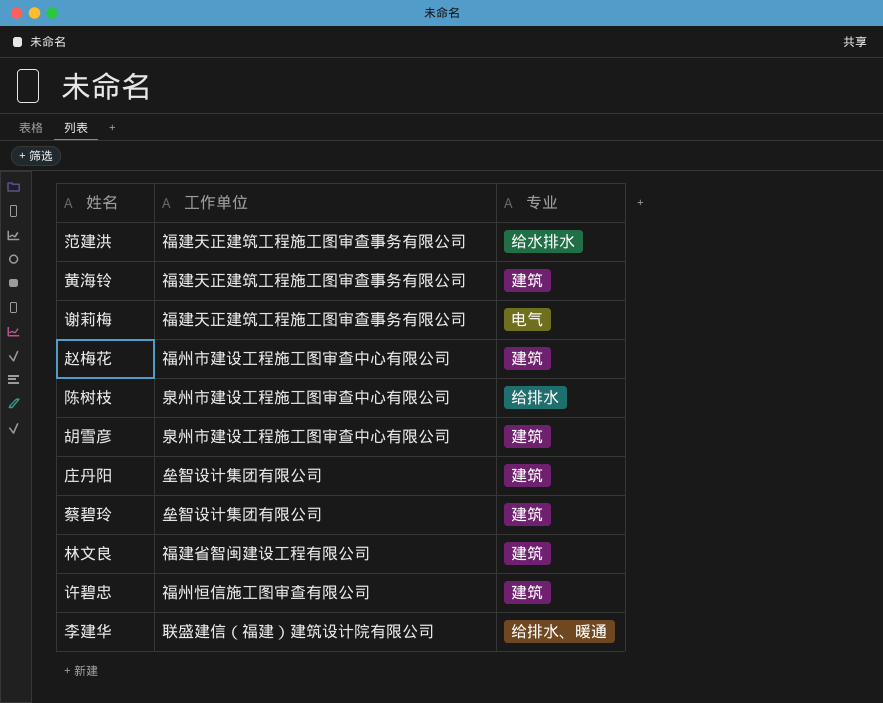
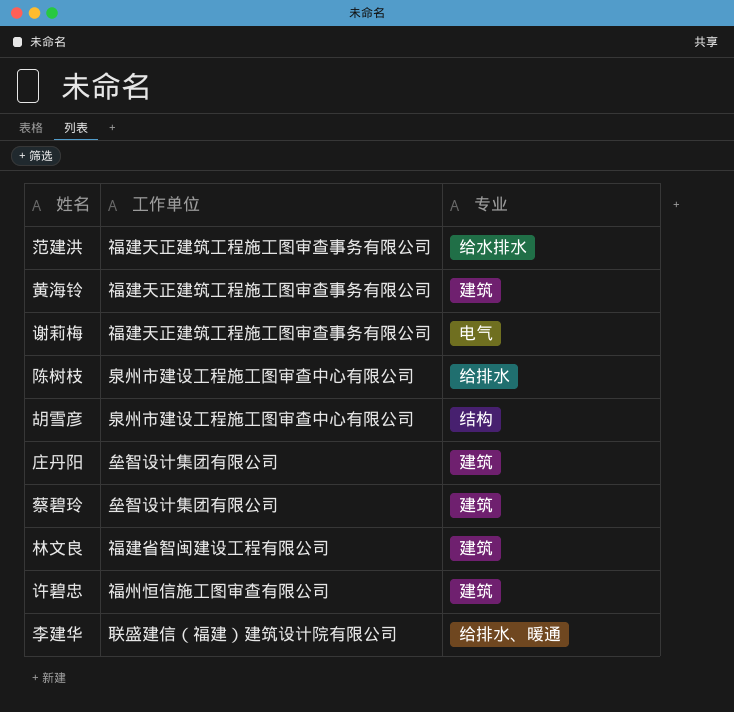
row 赵梅花: 福州市建设工程施工图审查中心有限公司 | 建筑 -> none
胡雪彦 | 专业: 建筑 -> 结构

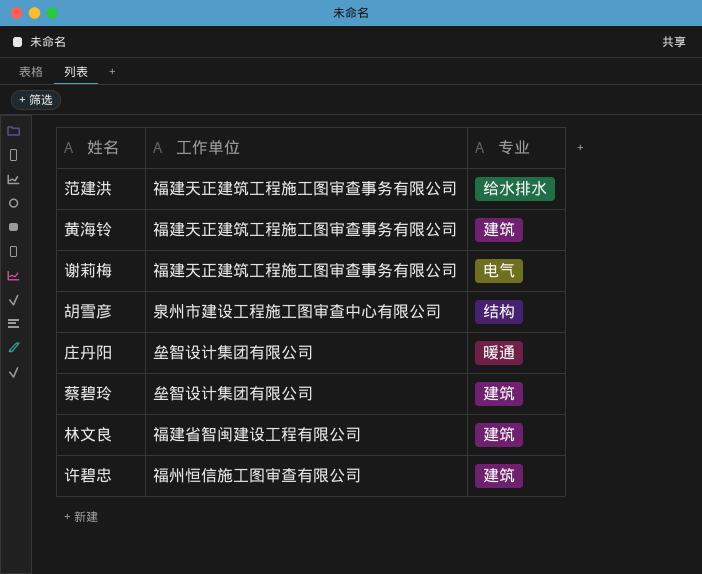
row 陈树枝: 泉州市建设工程施工图审查中心有限公司 | 给排水 -> none
row 李建华: 联盛建信（福建）建筑设计院有限公司 | 给排水、暖通 -> none
庄丹阳 | 专业: 建筑 -> 暖通

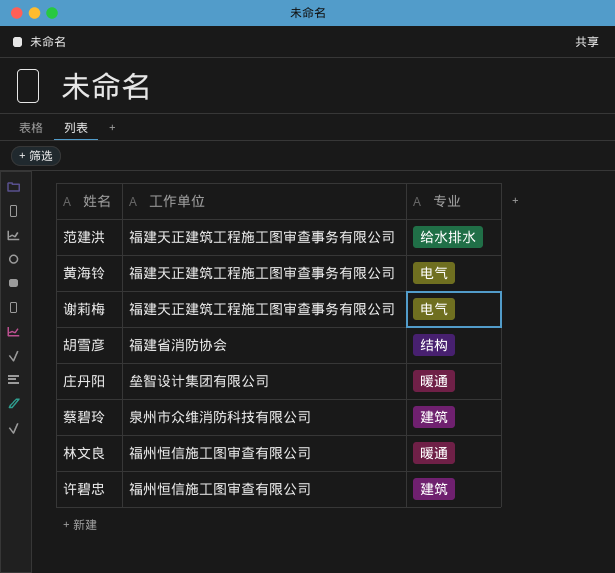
黄海铃 | 专业: 建筑 -> 电气
胡雪彦 | 工作单位: 泉州市建设工程施工图审查中心有限公司 -> 福建省消防协会
蔡碧玲 | 工作单位: 垒智设计集团有限公司 -> 泉州市众维消防科技有限公司
林文良 | 工作单位: 福建省智闽建设工程有限公司 -> 福州恒信施工图审查有限公司
林文良 | 专业: 建筑 -> 暖通

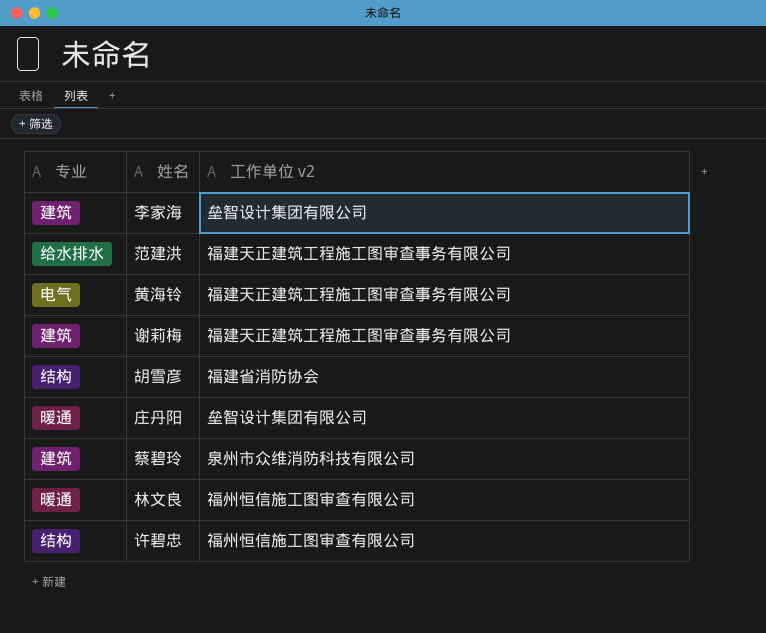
column 专业 | position: 3 -> 1
column name: 工作单位 -> 工作单位 v2
row 李家海: none -> 建筑 | 垒智设计集团有限公司
谢莉梅 | 专业: 电气 -> 建筑
许碧忠 | 专业: 建筑 -> 结构

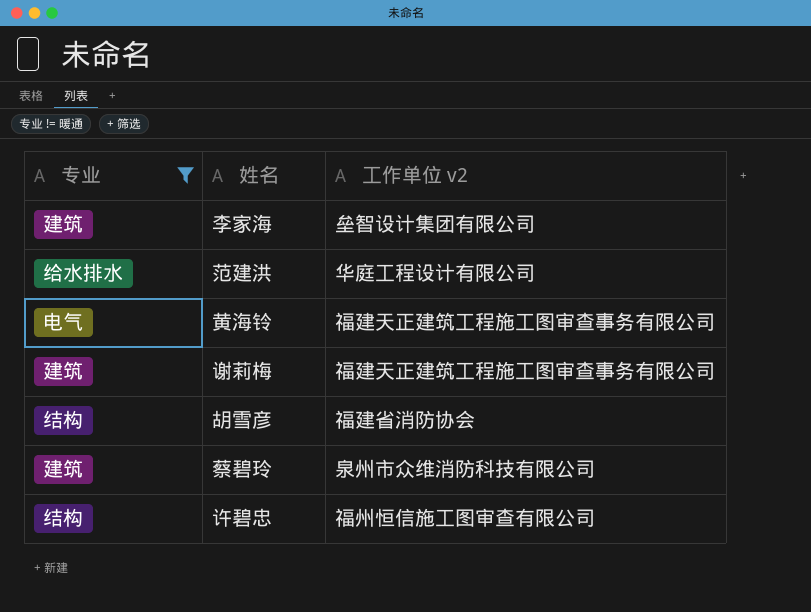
filter: none -> 专业 != 暖通
范建洪 | 工作单位 v2: 福建天正建筑工程施工图审查事务有限公司 -> 华庭工程设计有限公司

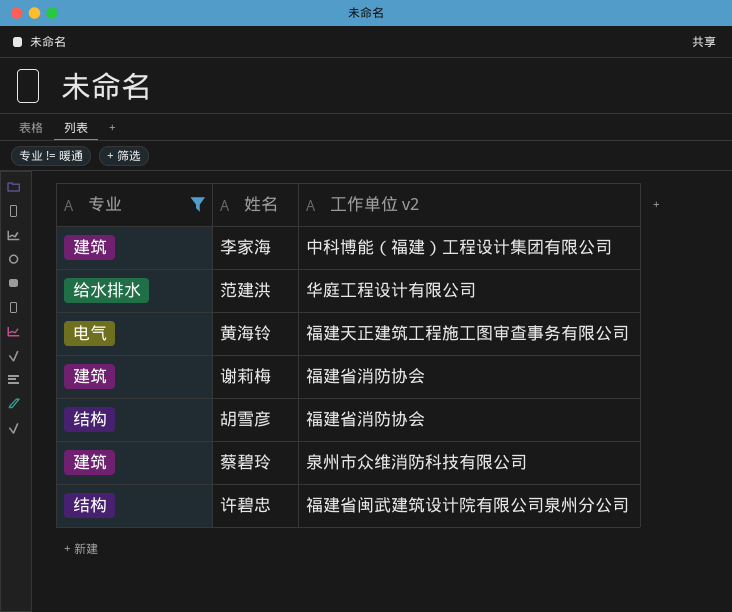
李家海 | 工作单位 v2: 垒智设计集团有限公司 -> 中科博能（福建）工程设计集团有限公司
谢莉梅 | 工作单位 v2: 福建天正建筑工程施工图审查事务有限公司 -> 福建省消防协会
许碧忠 | 工作单位 v2: 福州恒信施工图审查有限公司 -> 福建省闽武建筑设计院有限公司泉州分公司

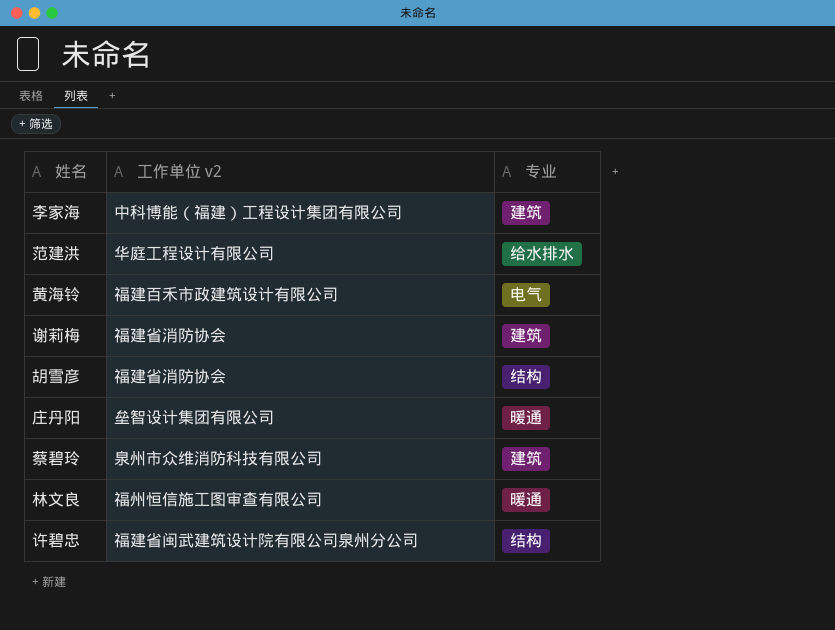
filter: 专业 != 暖通 -> none
column 专业 | position: 1 -> 3
黄海铃 | 工作单位 v2: 福建天正建筑工程施工图审查事务有限公司 -> 福建百禾市政建筑设计有限公司

